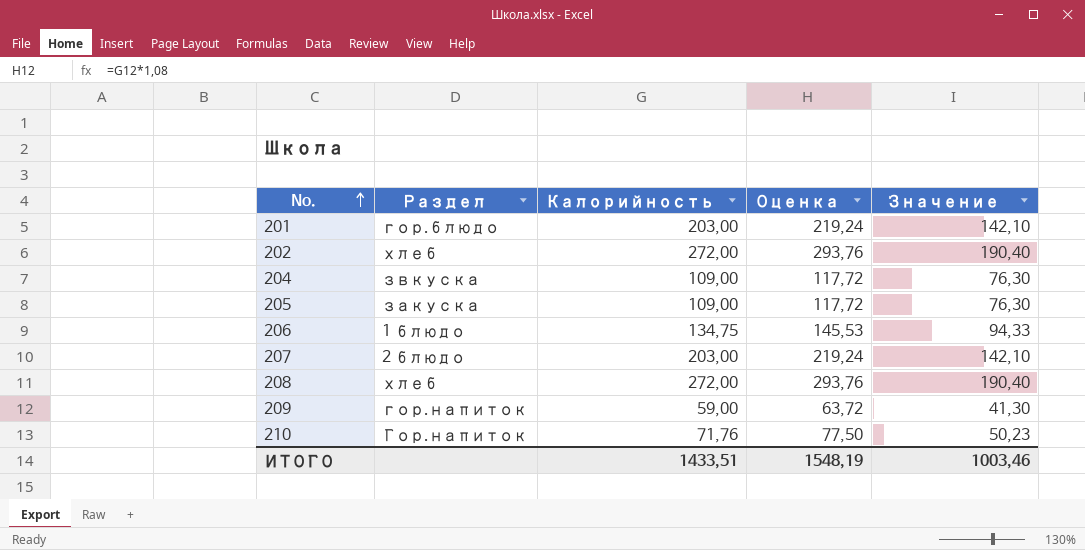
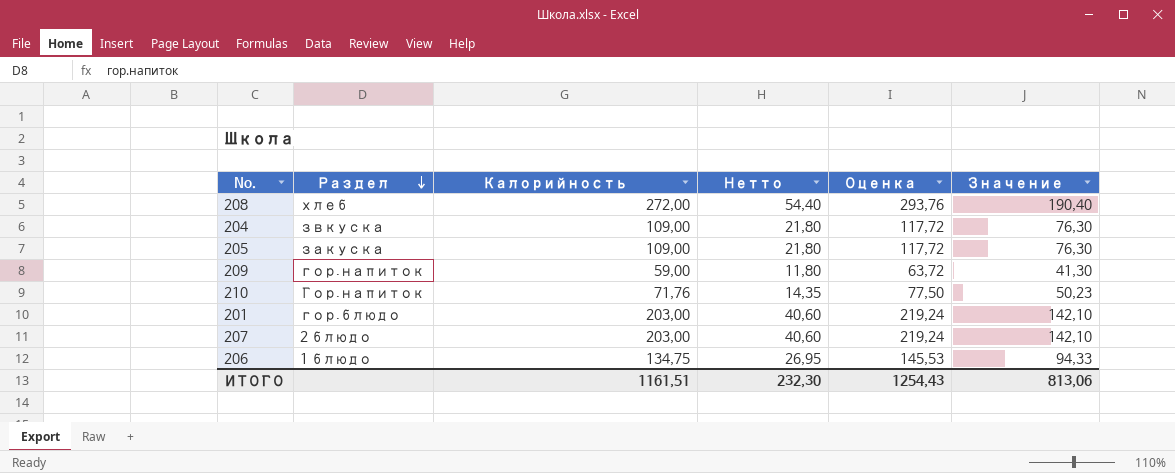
row order: No. ascending -> Раздел descending
column Нетто | formula: none -> [Калорийность] * 0,2
row 202: хлеб | 272,00 | 293,76 | 190,40 -> none
ИТОГО | Калорийность: 1433,51 -> 1161,51
ИТОГО | Оценка: 1548,19 -> 1254,43
ИТОГО | Значение: 1003,46 -> 813,06

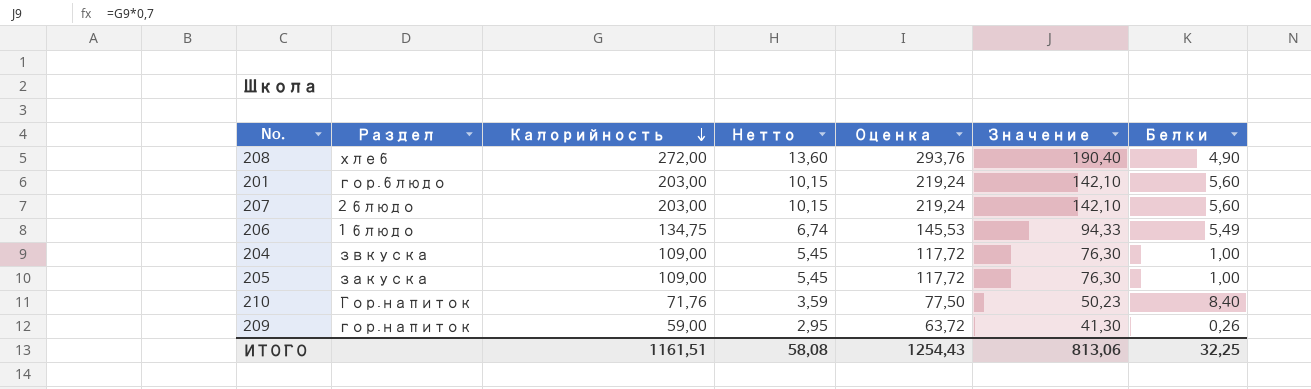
row order: Раздел descending -> Калорийность descending
column Нетто | formula: [Калорийность] * 0,2 -> [Калорийность] * 0,05
column Белки | position: none -> 7
ИТОГО | Нетто: 232,30 -> 58,08

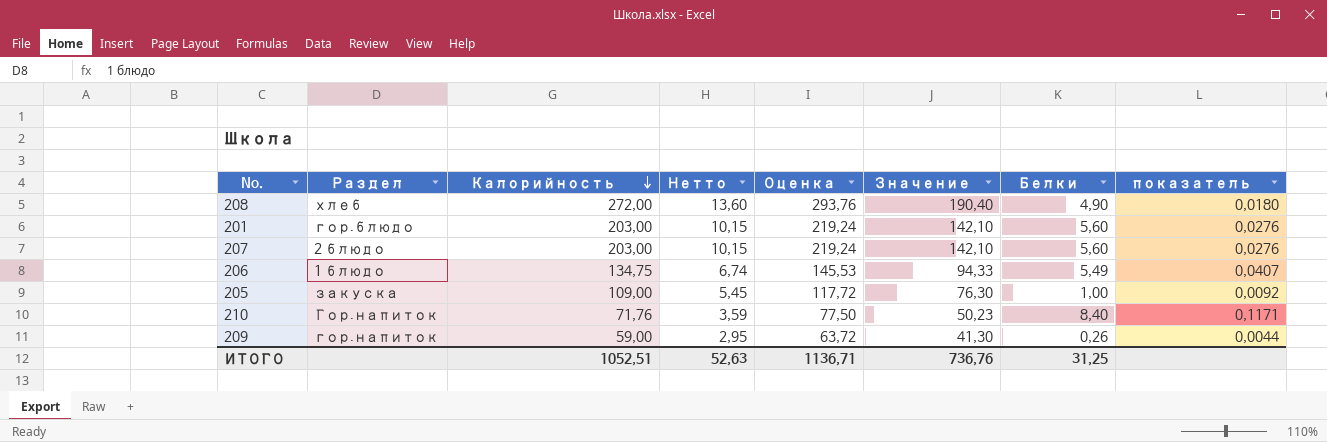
column показатель | formula: none -> [Белки] / [Калорийность]
row 204: звкуска | 109,00 | 5,45 | 117,72 | 76,30 | 1,00 -> none
ИТОГО | Калорийность: 1161,51 -> 1052,51
ИТОГО | Нетто: 58,08 -> 52,63
ИТОГО | Оценка: 1254,43 -> 1136,71
ИТОГО | Значение: 813,06 -> 736,76
ИТОГО | Белки: 32,25 -> 31,25

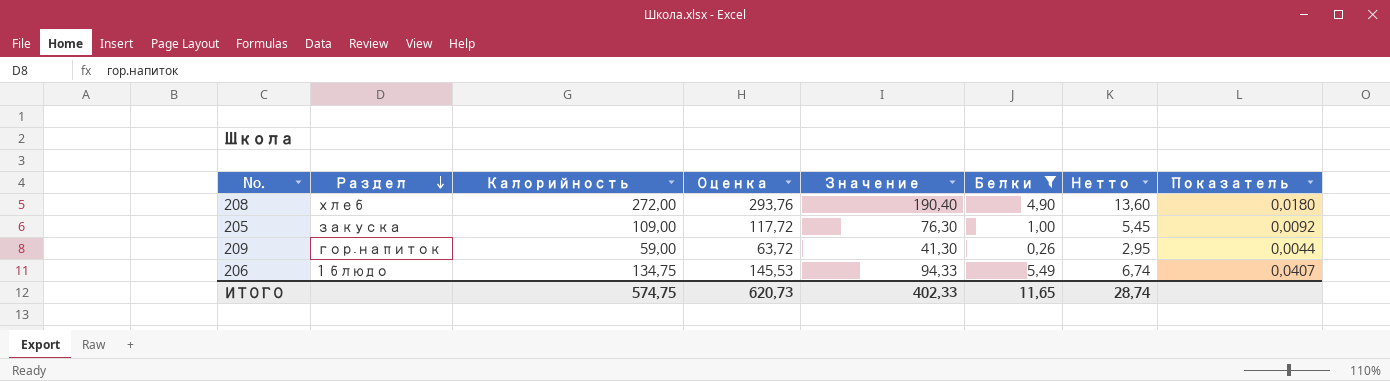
filter: none -> Белки <= 5,49
row order: Калорийность descending -> Раздел descending
column Нетто | position: 4 -> 7
column name: показатель -> Показатель
ИТОГО | Калорийность: 1052,51 -> 574,75
ИТОГО | Оценка: 1136,71 -> 620,73
ИТОГО | Значение: 736,76 -> 402,33
ИТОГО | Белки: 31,25 -> 11,65
ИТОГО | Нетто: 52,63 -> 28,74

